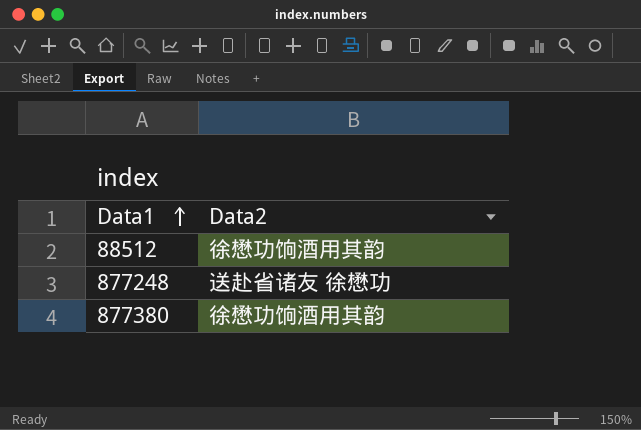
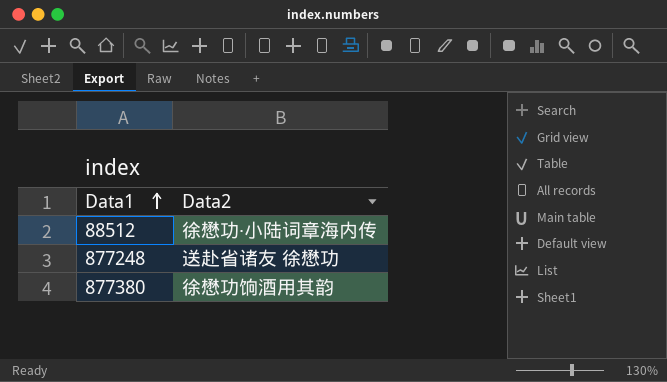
88512 | Data2: 徐懋功饷酒用其韵 -> 徐懋功·小陆词章海内传

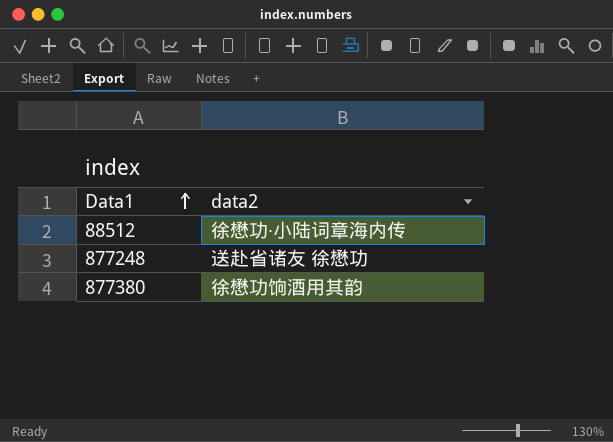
column name: Data2 -> data2

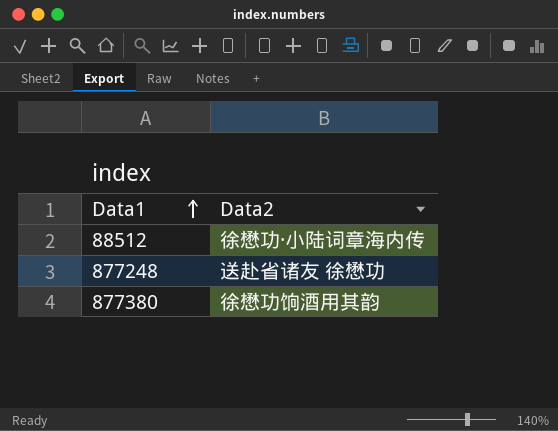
column name: data2 -> Data2

